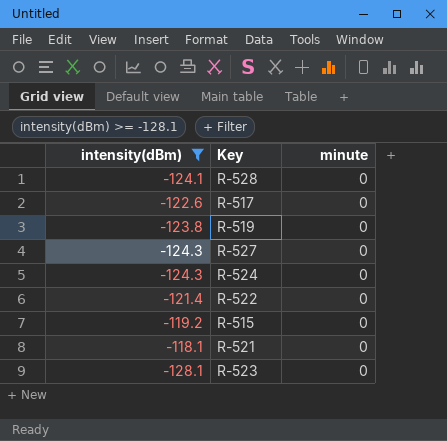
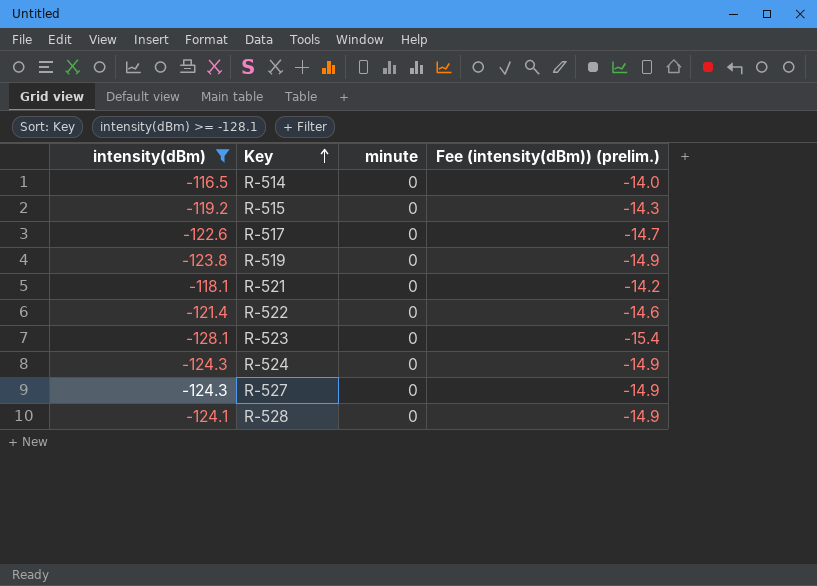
row order: none -> Key ascending
column Fee (intensity(dBm)) (prelim.) | formula: none -> [intensity(dBm)] * 0.12
row R-514: none -> -116.5 | 0 | -14.0

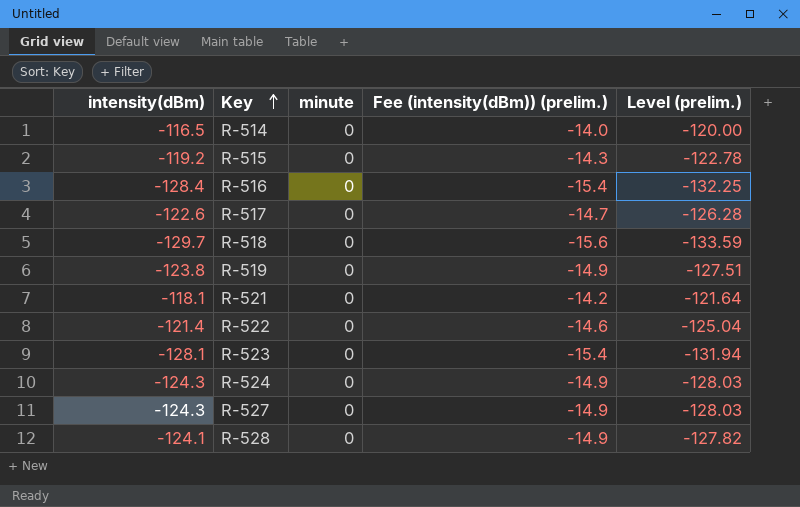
filter: intensity(dBm) >= -128.1 -> none
column Level (prelim.) | formula: none -> [intensity(dBm)] * 1.03

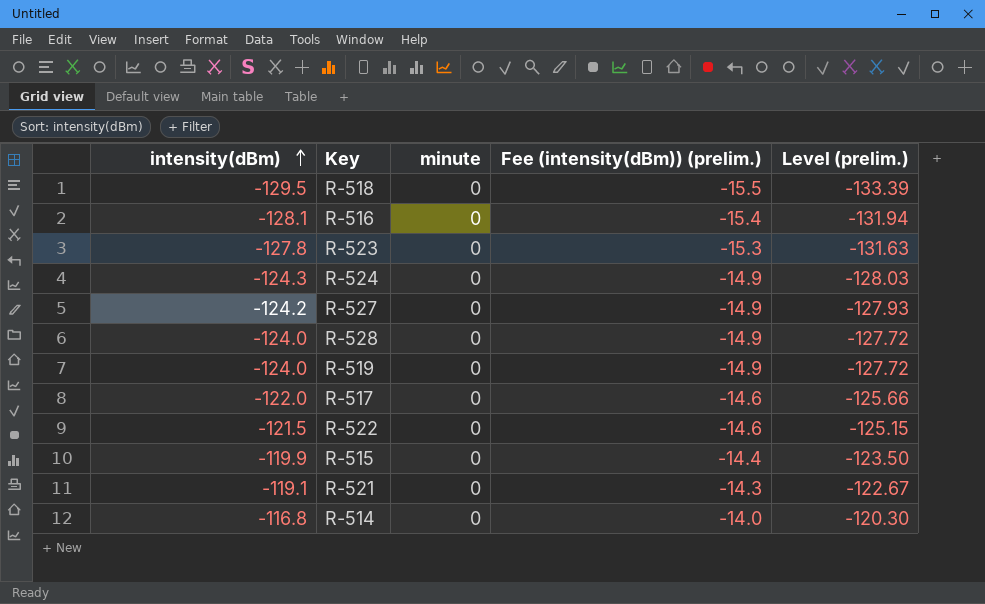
row order: Key ascending -> intensity(dBm) ascending
R-518 | intensity(dBm): -129.7 -> -129.5
R-518 | Fee (intensity(dBm)) (prelim.): -15.6 -> -15.5
R-518 | Level (prelim.): -133.59 -> -133.39
R-516 | intensity(dBm): -128.4 -> -128.1
R-516 | Level (prelim.): -132.25 -> -131.94
R-523 | intensity(dBm): -128.1 -> -127.8
R-523 | Fee (intensity(dBm)) (prelim.): -15.4 -> -15.3
R-523 | Level (prelim.): -131.94 -> -131.63
R-527 | intensity(dBm): -124.3 -> -124.2
R-527 | Level (prelim.): -128.03 -> -127.93
R-528 | intensity(dBm): -124.1 -> -124.0
R-528 | Level (prelim.): -127.82 -> -127.72
R-519 | intensity(dBm): -123.8 -> -124.0
R-519 | Level (prelim.): -127.51 -> -127.72
R-517 | intensity(dBm): -122.6 -> -122.0
R-517 | Fee (intensity(dBm)) (prelim.): -14.7 -> -14.6
R-517 | Level (prelim.): -126.28 -> -125.66
R-522 | intensity(dBm): -121.4 -> -121.5
R-522 | Level (prelim.): -125.04 -> -125.15
R-515 | intensity(dBm): -119.2 -> -119.9
R-515 | Fee (intensity(dBm)) (prelim.): -14.3 -> -14.4
R-515 | Level (prelim.): -122.78 -> -123.50
R-521 | intensity(dBm): -118.1 -> -119.1
R-521 | Fee (intensity(dBm)) (prelim.): -14.2 -> -14.3
R-521 | Level (prelim.): -121.64 -> -122.67
R-514 | intensity(dBm): -116.5 -> -116.8
R-514 | Level (prelim.): -120.00 -> -120.30

